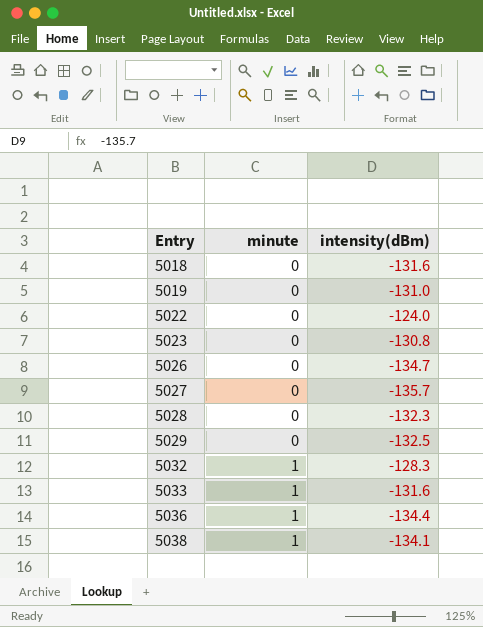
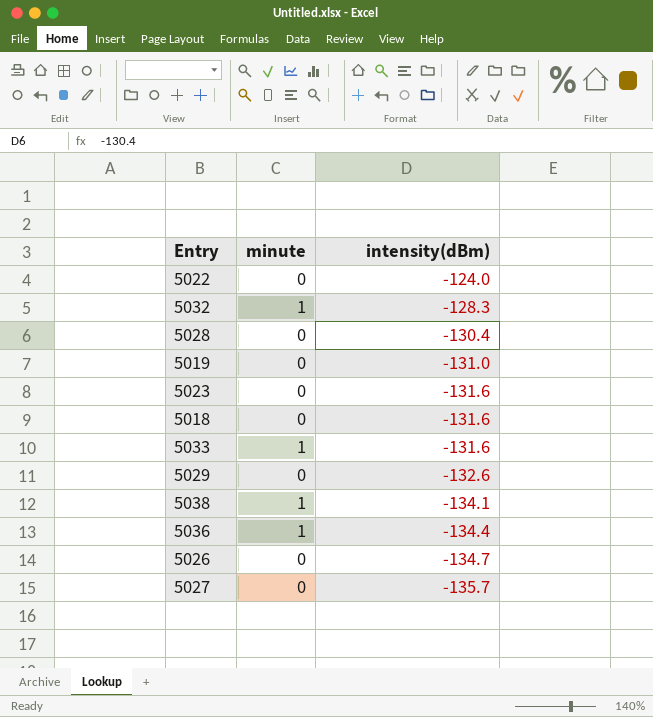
row order: Entry ascending -> intensity(dBm) descending
5028 | intensity(dBm): -132.3 -> -130.4
5023 | intensity(dBm): -130.8 -> -131.6
5029 | intensity(dBm): -132.5 -> -132.6

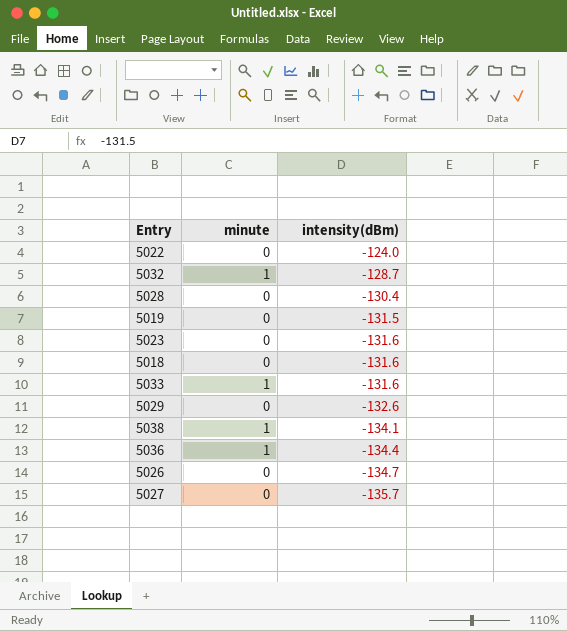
5032 | intensity(dBm): -128.3 -> -128.7
5019 | intensity(dBm): -131.0 -> -131.5

